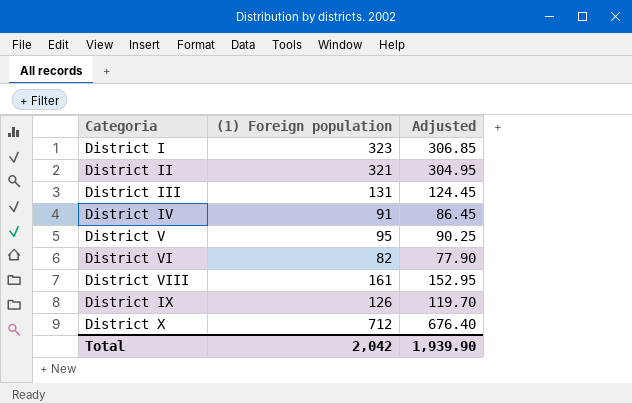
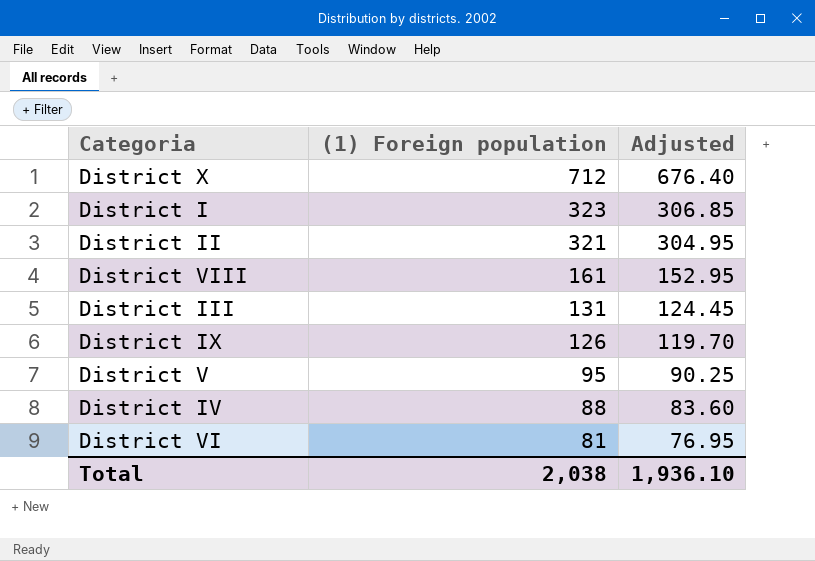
row order: none -> (1) Foreign population descending
District IV | (1) Foreign population: 91 -> 88
District IV | Adjusted: 86.45 -> 83.60
District VI | (1) Foreign population: 82 -> 81
District VI | Adjusted: 77.90 -> 76.95
Total | (1) Foreign population: 2,042 -> 2,038
Total | Adjusted: 1,939.90 -> 1,936.10

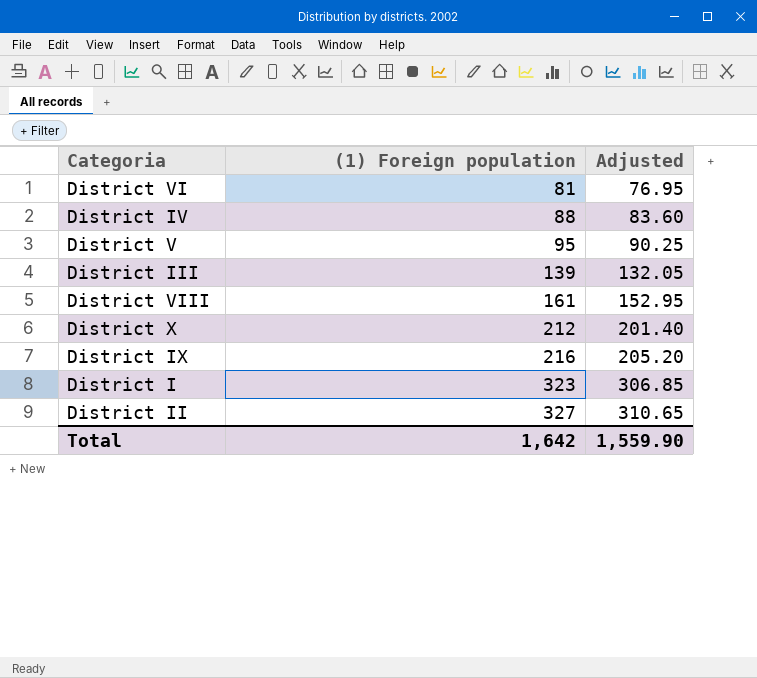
row order: (1) Foreign population descending -> (1) Foreign population ascending
District III | (1) Foreign population: 131 -> 139
District III | Adjusted: 124.45 -> 132.05
District X | (1) Foreign population: 712 -> 212
District X | Adjusted: 676.40 -> 201.40
District IX | (1) Foreign population: 126 -> 216
District IX | Adjusted: 119.70 -> 205.20
District II | (1) Foreign population: 321 -> 327
District II | Adjusted: 304.95 -> 310.65
Total | (1) Foreign population: 2,038 -> 1,642
Total | Adjusted: 1,936.10 -> 1,559.90

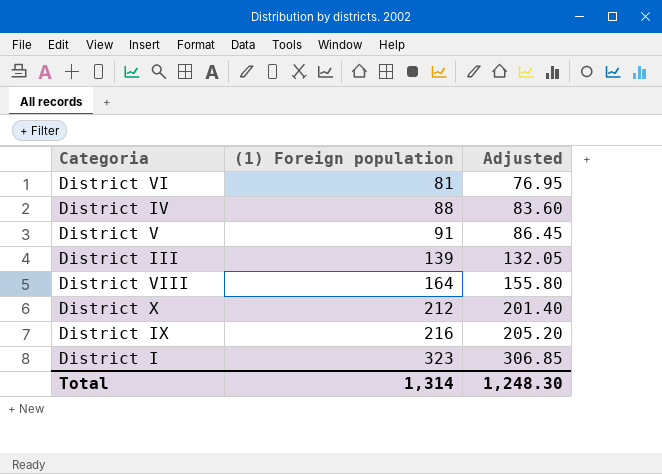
row District II: 327 | 310.65 -> none
District V | (1) Foreign population: 95 -> 91
District V | Adjusted: 90.25 -> 86.45
District VIII | (1) Foreign population: 161 -> 164
District VIII | Adjusted: 152.95 -> 155.80
Total | (1) Foreign population: 1,642 -> 1,314
Total | Adjusted: 1,559.90 -> 1,248.30

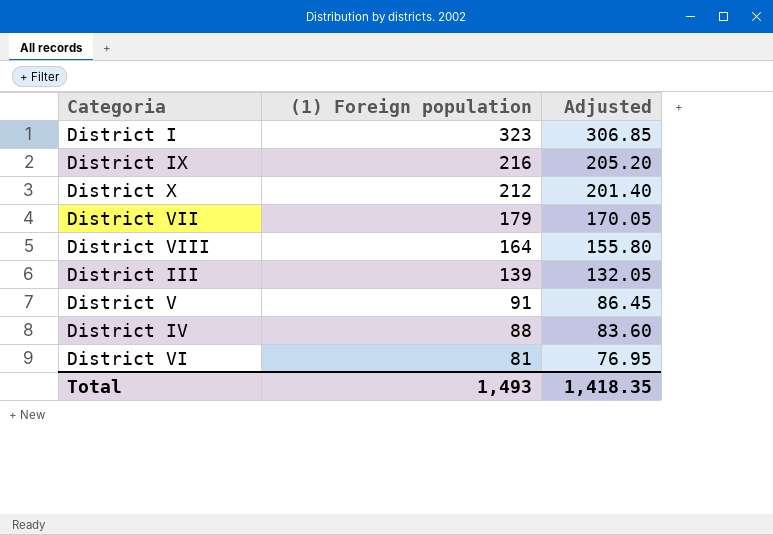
row order: (1) Foreign population ascending -> (1) Foreign population descending
row District VII: none -> 179 | 170.05
Total | (1) Foreign population: 1,314 -> 1,493
Total | Adjusted: 1,248.30 -> 1,418.35

